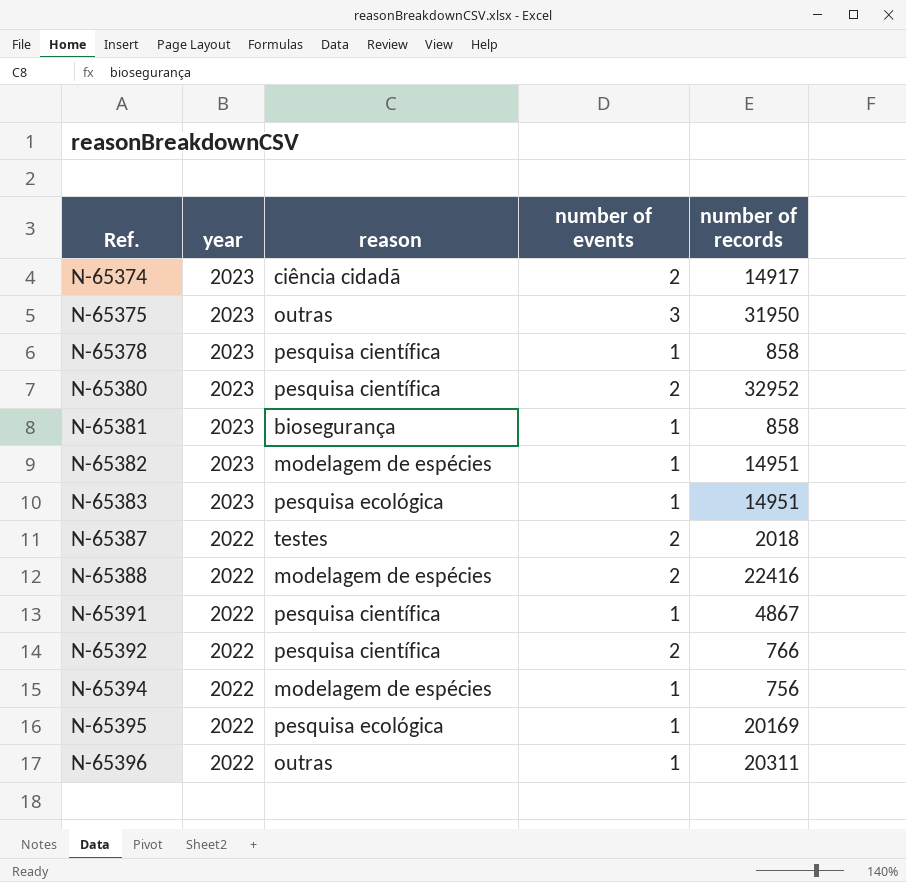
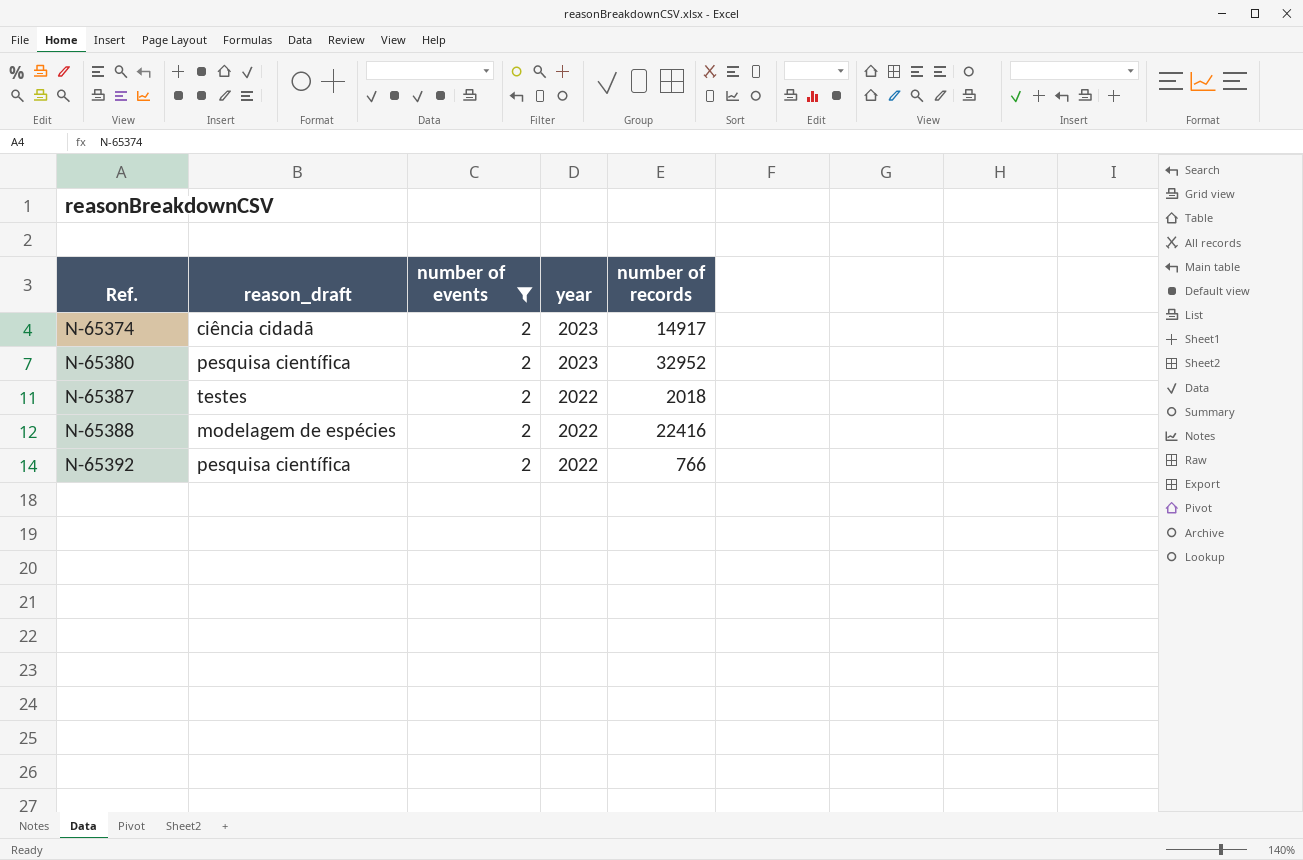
filter: none -> number of events = 2
column name: reason -> reason_draft
column year | position: 2 -> 4

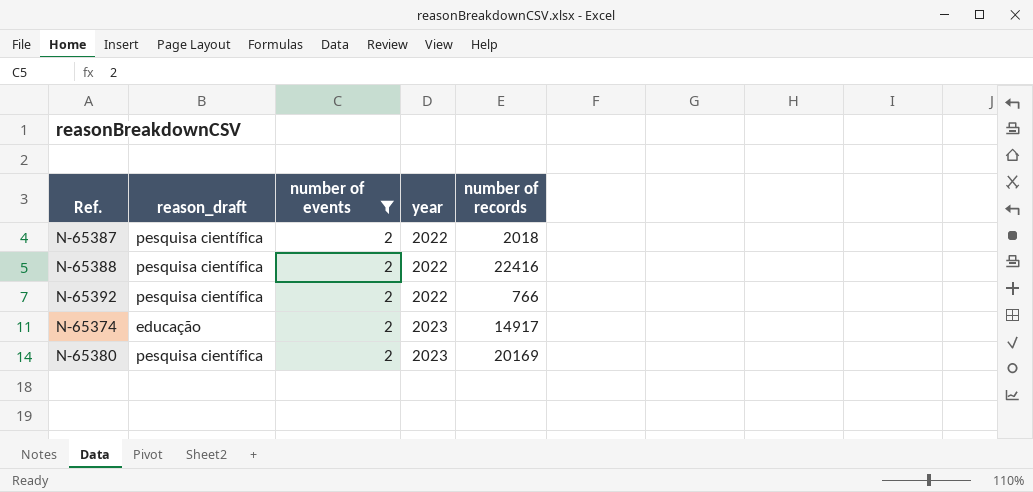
row order: Ref. ascending -> year ascending
N-65387 | reason_draft: testes -> pesquisa científica
N-65388 | reason_draft: modelagem de espécies -> pesquisa científica
N-65374 | reason_draft: ciência cidadã -> educação
N-65380 | number of records: 32952 -> 20169

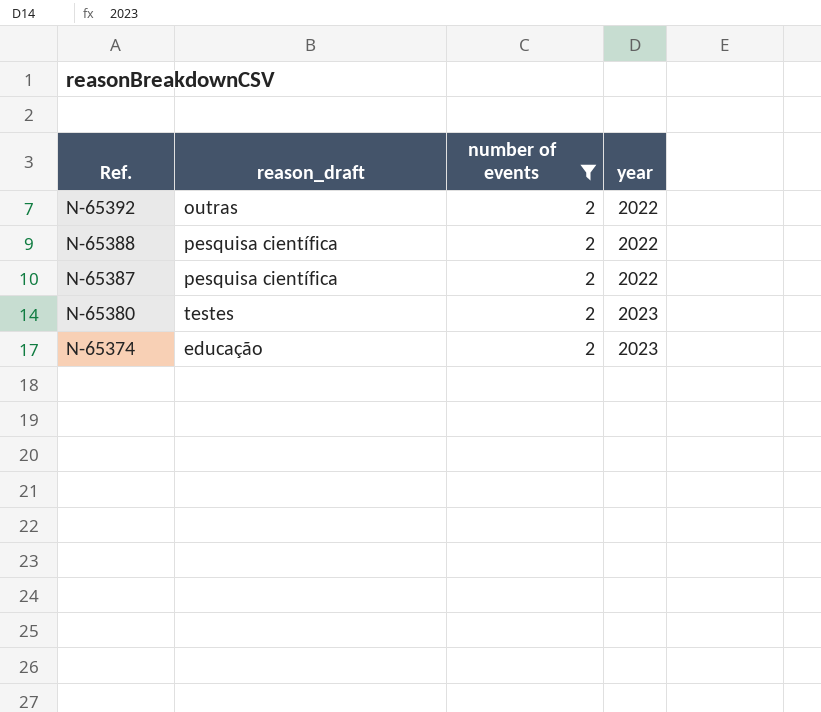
row order: year ascending -> Ref. descending
column number of records | position: 5 -> none
N-65392 | reason_draft: pesquisa científica -> outras
N-65380 | reason_draft: pesquisa científica -> testes

